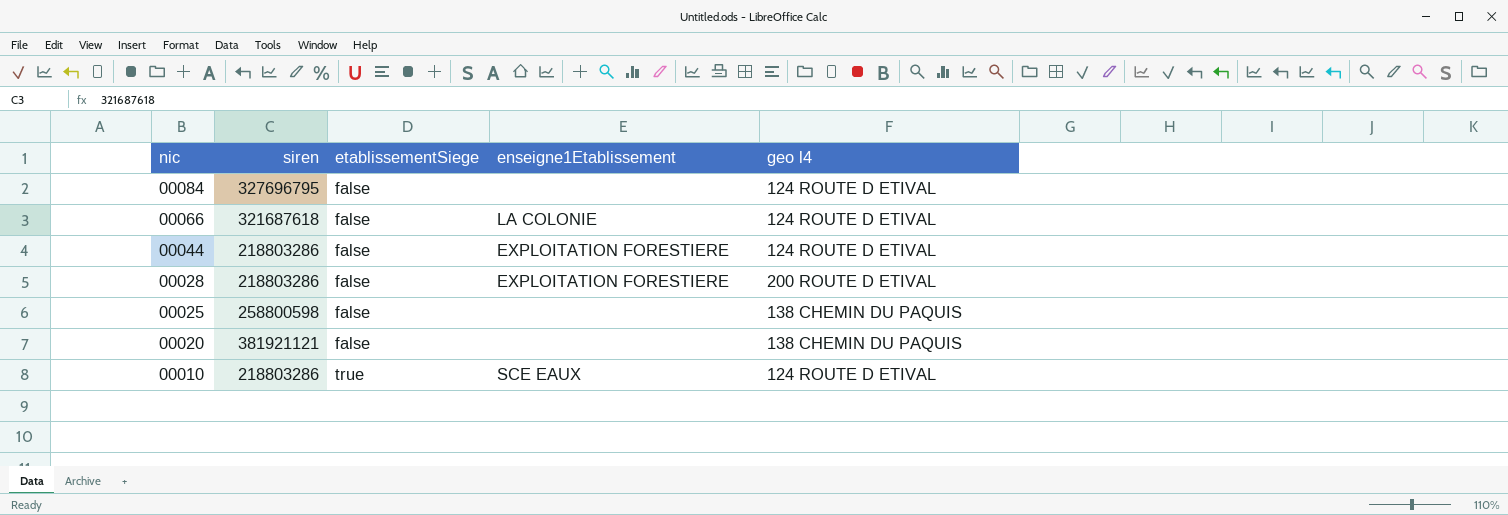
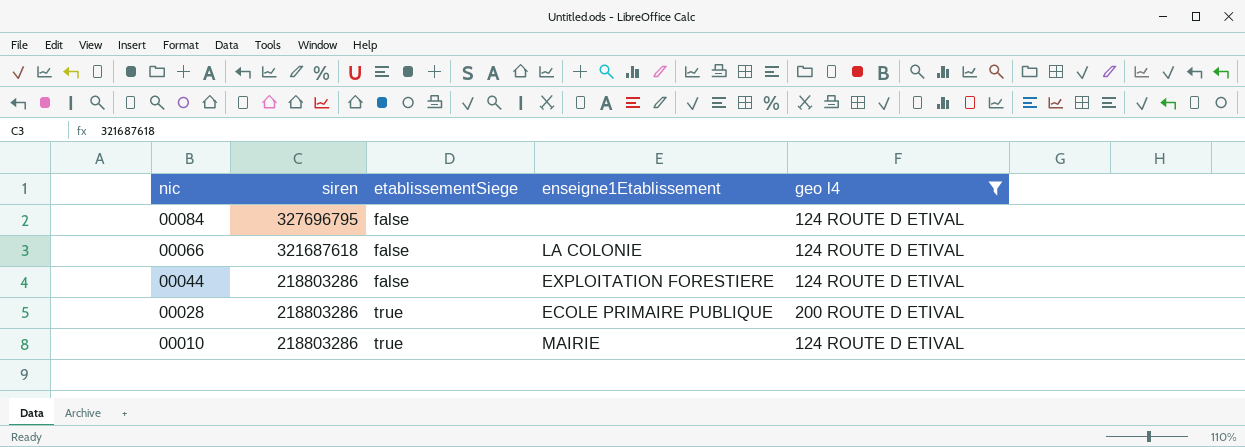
filter: none -> geo l4 != 138 CHEMIN DU PAQUIS
00028 | etablissementSiege: false -> true
00028 | enseigne1Etablissement: EXPLOITATION FORESTIERE -> ECOLE PRIMAIRE PUBLIQUE
00010 | enseigne1Etablissement: SCE EAUX -> MAIRIE

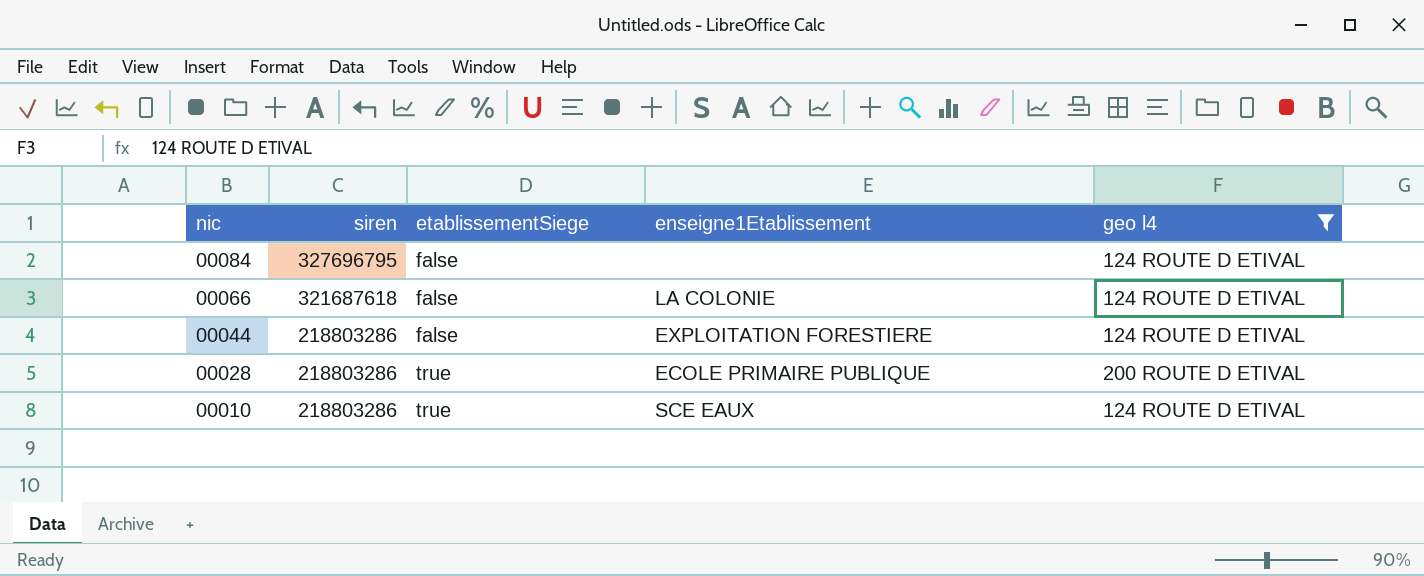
00010 | enseigne1Etablissement: MAIRIE -> SCE EAUX

